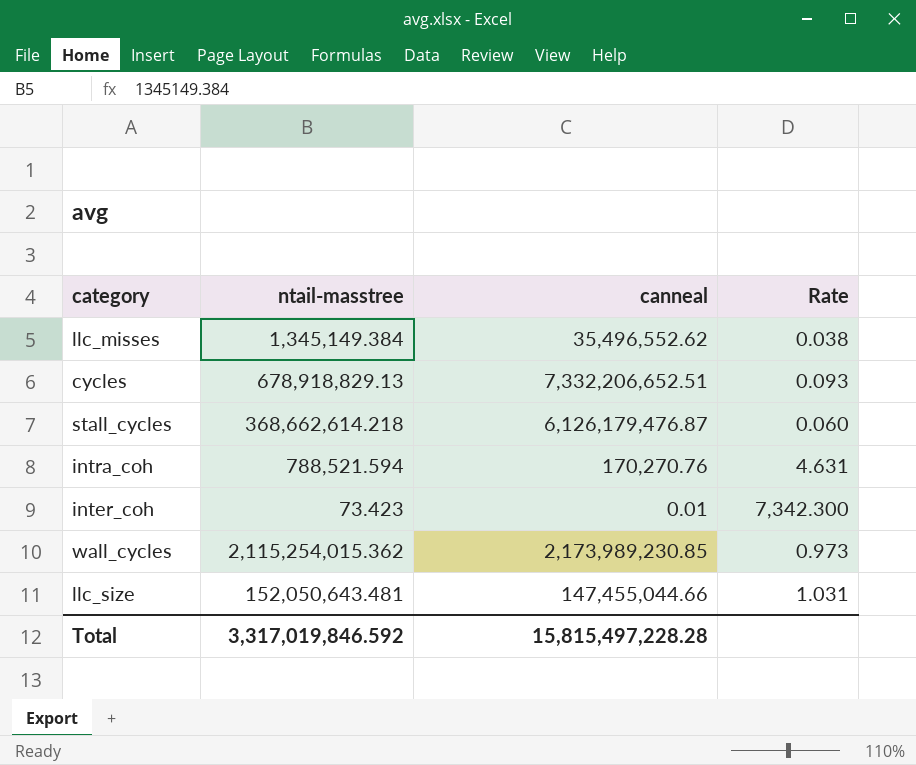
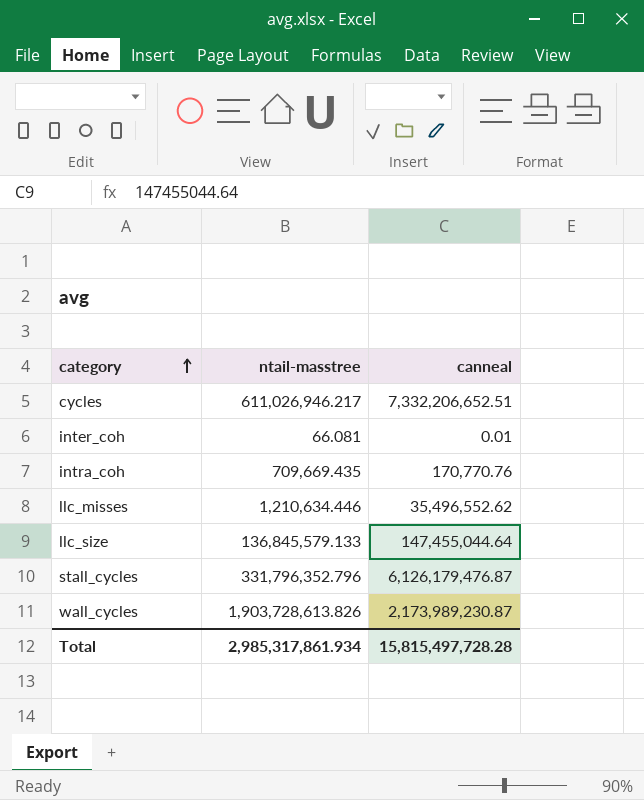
row order: none -> category ascending
column Rate | formula: [ntail-masstree] / [canneal] -> none
cycles | ntail-masstree: 678,918,829.13 -> 611,026,946.217
inter_coh | ntail-masstree: 73.423 -> 66.081
intra_coh | ntail-masstree: 788,521.594 -> 709,669.435
intra_coh | canneal: 170,270.76 -> 170,770.76
llc_misses | ntail-masstree: 1,345,149.384 -> 1,210,634.446
llc_size | ntail-masstree: 152,050,643.481 -> 136,845,579.133
llc_size | canneal: 147,455,044.66 -> 147,455,044.64
stall_cycles | ntail-masstree: 368,662,614.218 -> 331,796,352.796
wall_cycles | ntail-masstree: 2,115,254,015.362 -> 1,903,728,613.826
wall_cycles | canneal: 2,173,989,230.85 -> 2,173,989,230.87
Total | ntail-masstree: 3,317,019,846.592 -> 2,985,317,861.934
Total | canneal: 15,815,497,228.28 -> 15,815,497,728.28

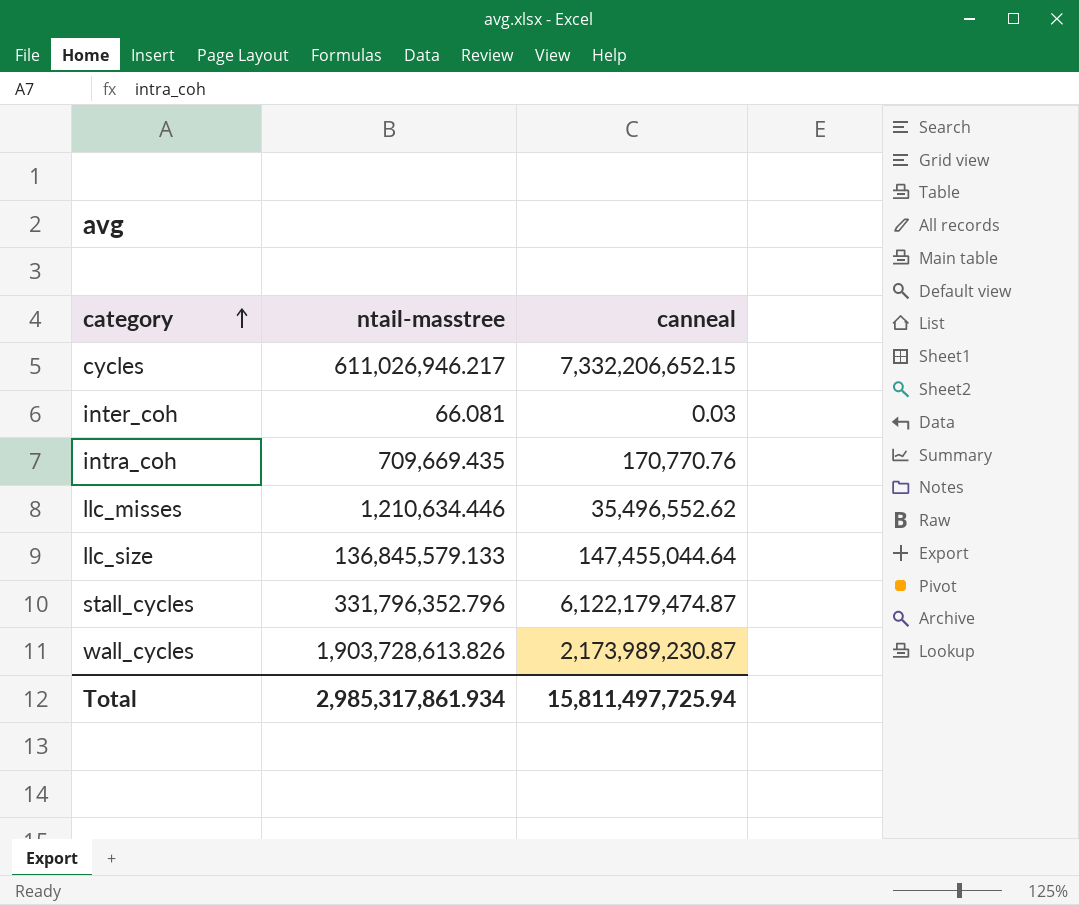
cycles | canneal: 7,332,206,652.51 -> 7,332,206,652.15
inter_coh | canneal: 0.01 -> 0.03
stall_cycles | canneal: 6,126,179,476.87 -> 6,122,179,474.87
Total | canneal: 15,815,497,728.28 -> 15,811,497,725.94

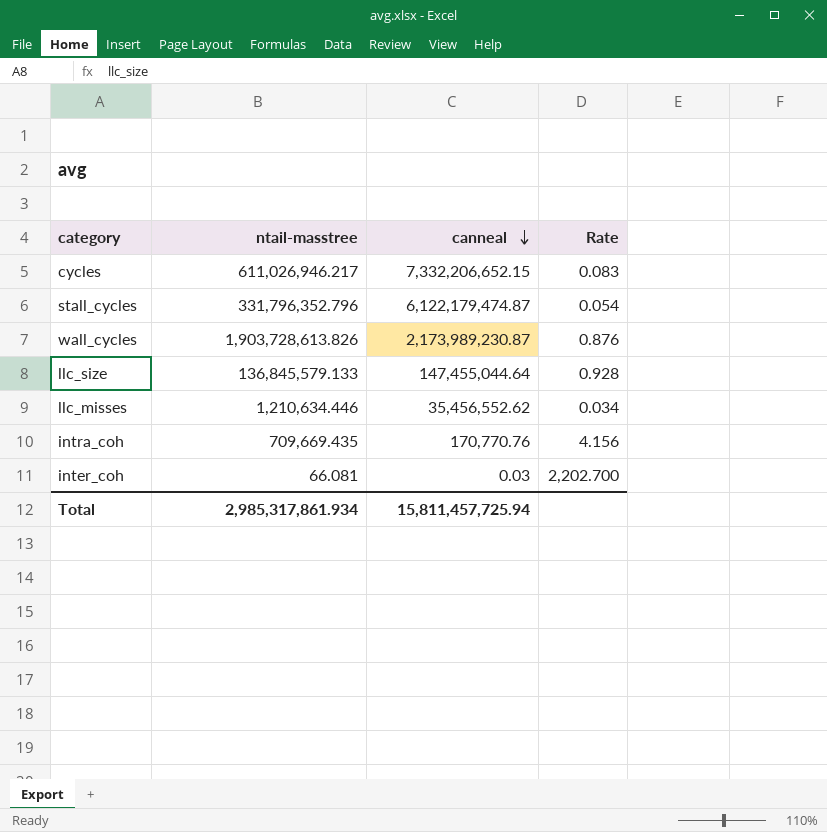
row order: category ascending -> canneal descending
column Rate | formula: none -> [ntail-masstree] / [canneal]
llc_misses | canneal: 35,496,552.62 -> 35,456,552.62
Total | canneal: 15,811,497,725.94 -> 15,811,457,725.94

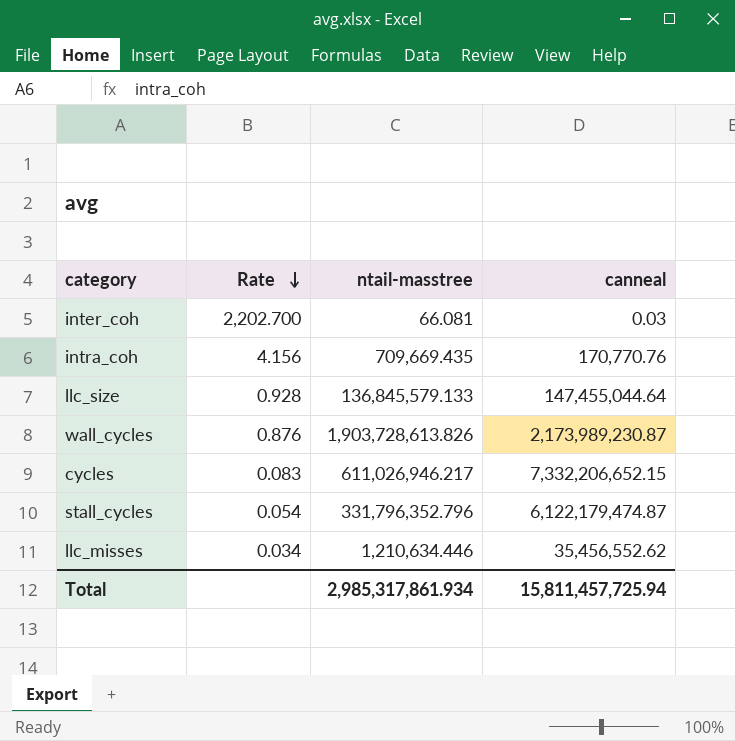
row order: canneal descending -> Rate descending
column Rate | position: 4 -> 2

